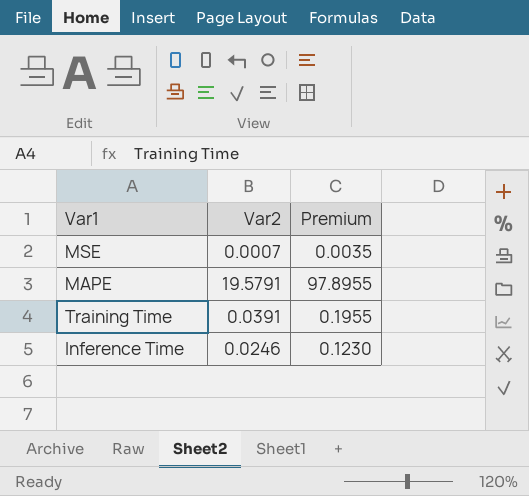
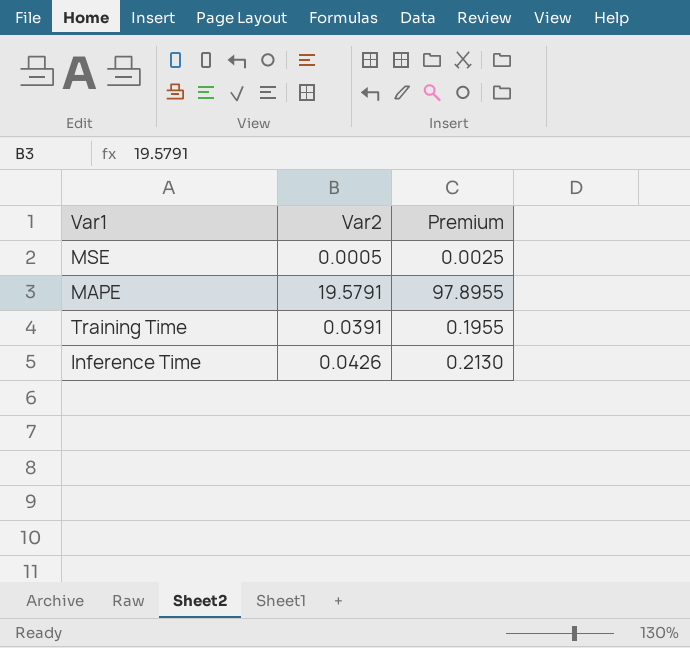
MSE | Var2: 0.0007 -> 0.0005
MSE | Premium: 0.0035 -> 0.0025
Inference Time | Var2: 0.0246 -> 0.0426
Inference Time | Premium: 0.1230 -> 0.2130

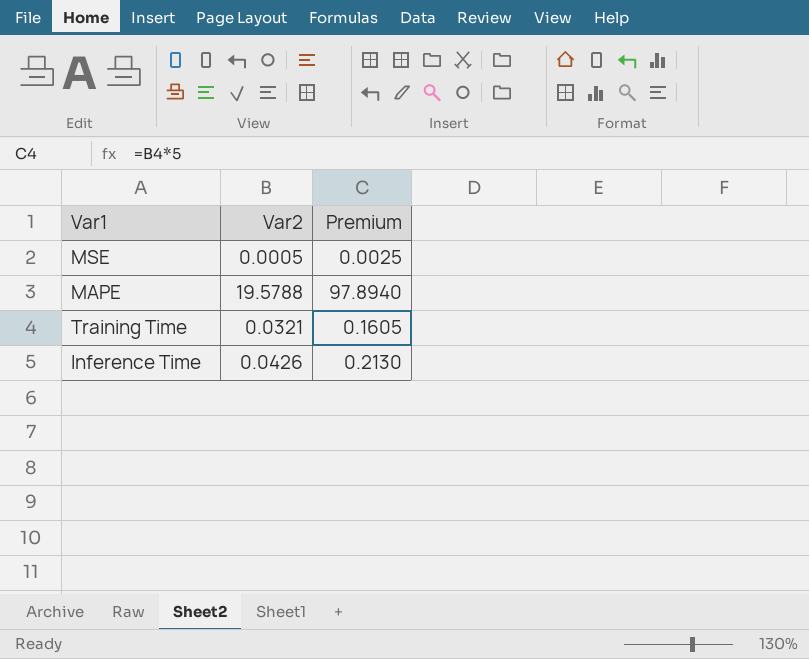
MAPE | Var2: 19.5791 -> 19.5788
MAPE | Premium: 97.8955 -> 97.8940
Training Time | Var2: 0.0391 -> 0.0321
Training Time | Premium: 0.1955 -> 0.1605

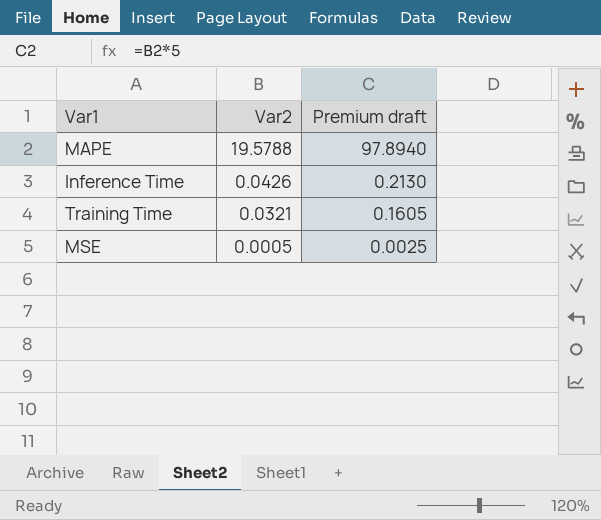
row order: none -> Var2 descending
column name: Premium -> Premium draft

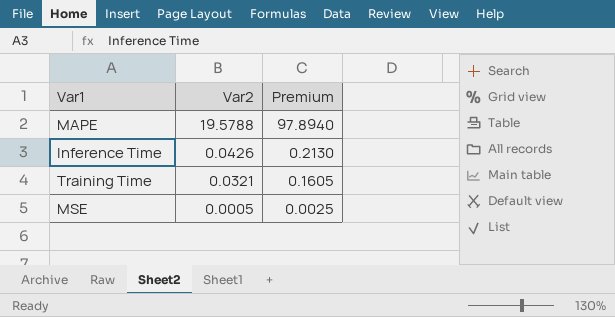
column name: Premium draft -> Premium

